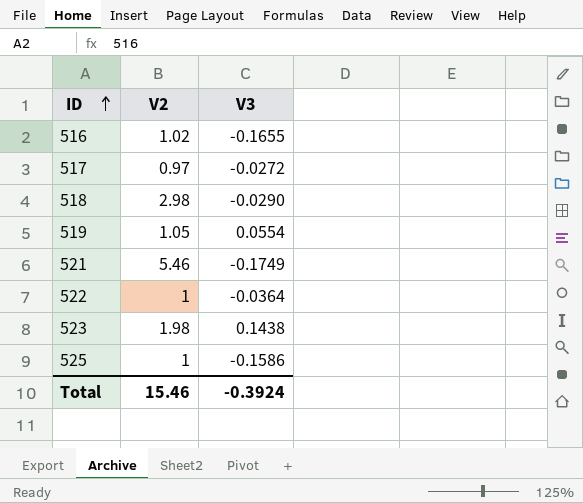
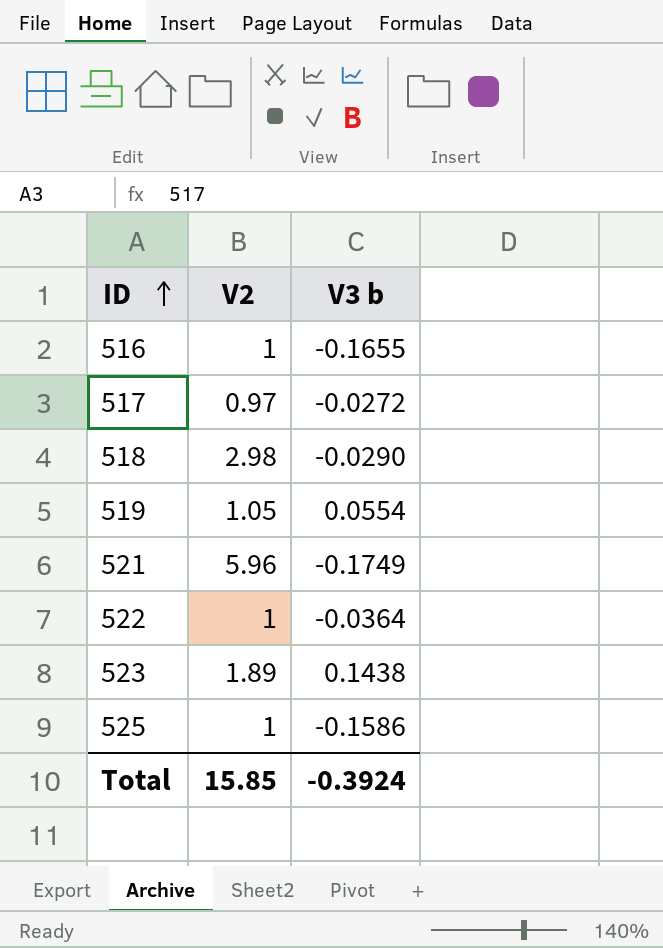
column name: V3 -> V3 b
516 | V2: 1.02 -> 1
521 | V2: 5.46 -> 5.96
523 | V2: 1.98 -> 1.89
Total | V2: 15.46 -> 15.85

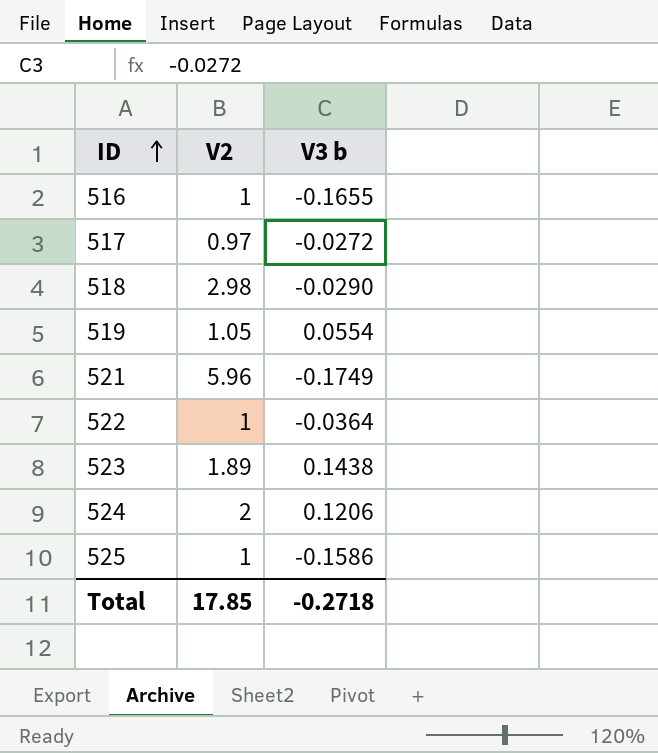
row 524: none -> 2 | 0.1206
Total | V2: 15.85 -> 17.85
Total | V3 b: -0.3924 -> -0.2718

